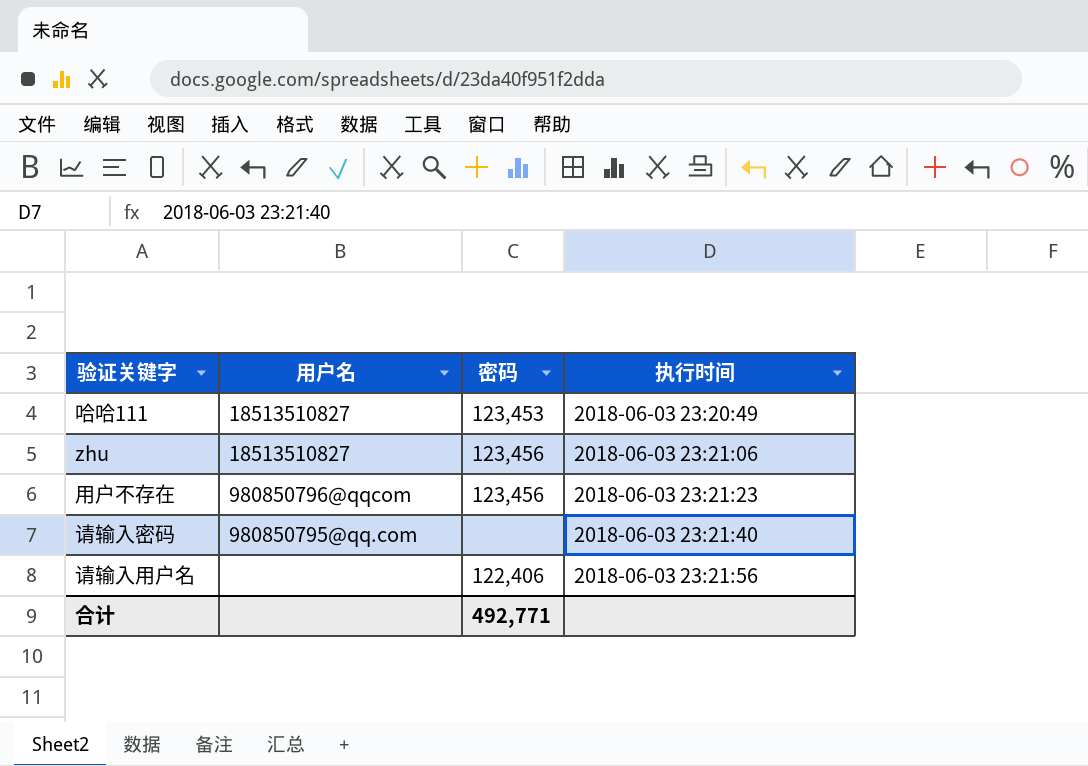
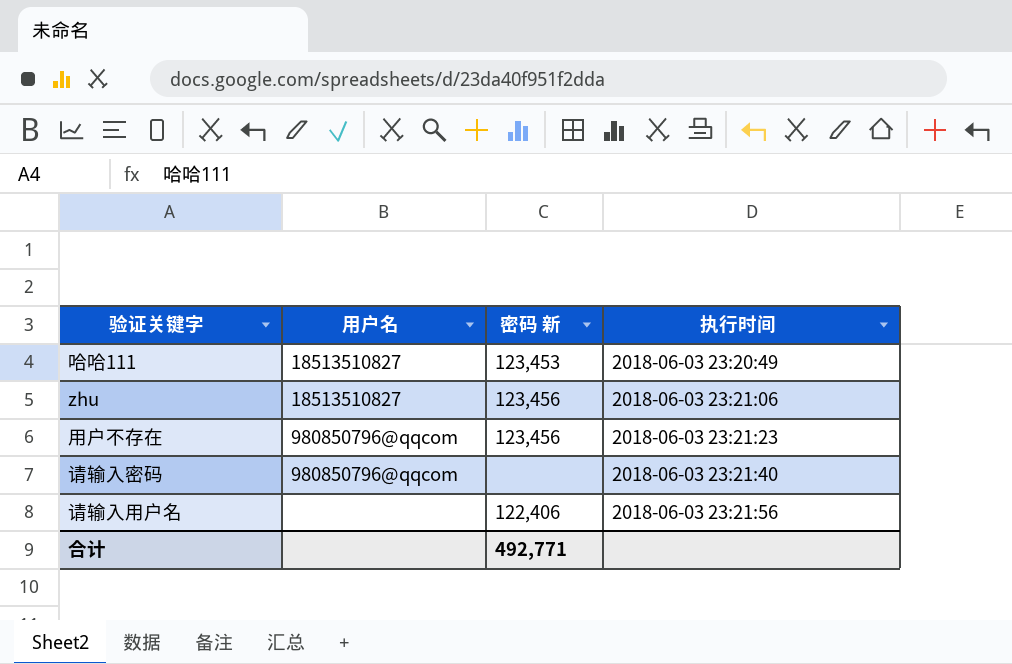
column name: 密码 -> 密码 新
请输入密码 | 用户名: 980850795@qq.com -> 980850796@qqcom

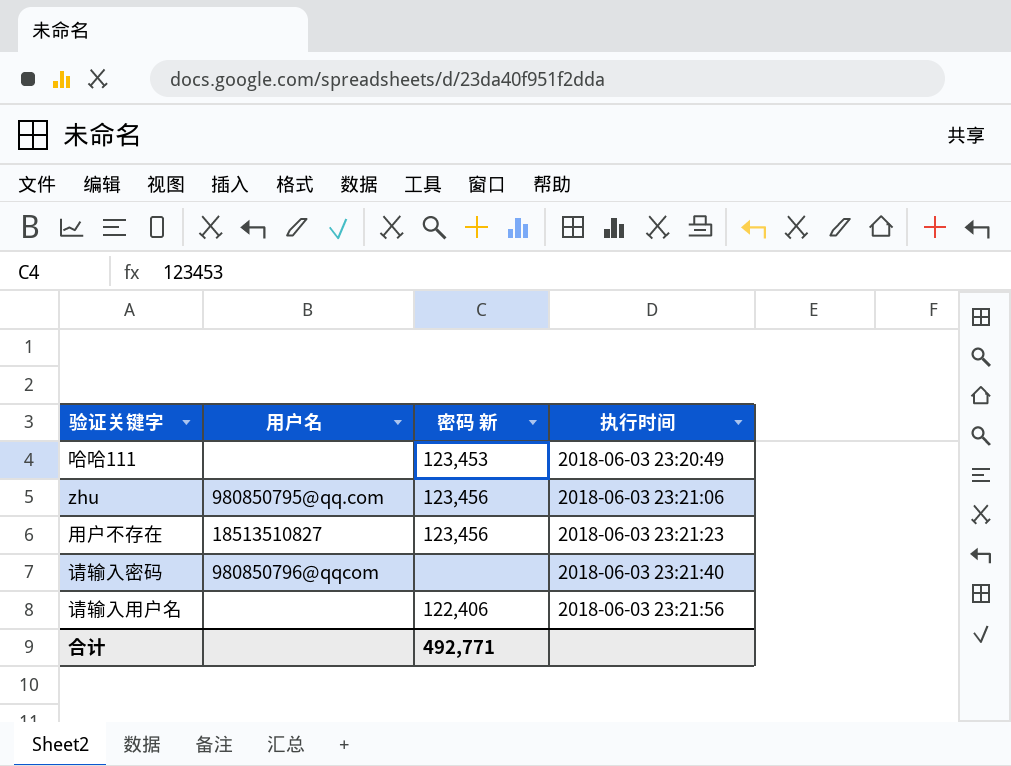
哈哈111 | 用户名: 18513510827 -> none
zhu | 用户名: 18513510827 -> 980850795@qq.com
用户不存在 | 用户名: 980850796@qqcom -> 18513510827

